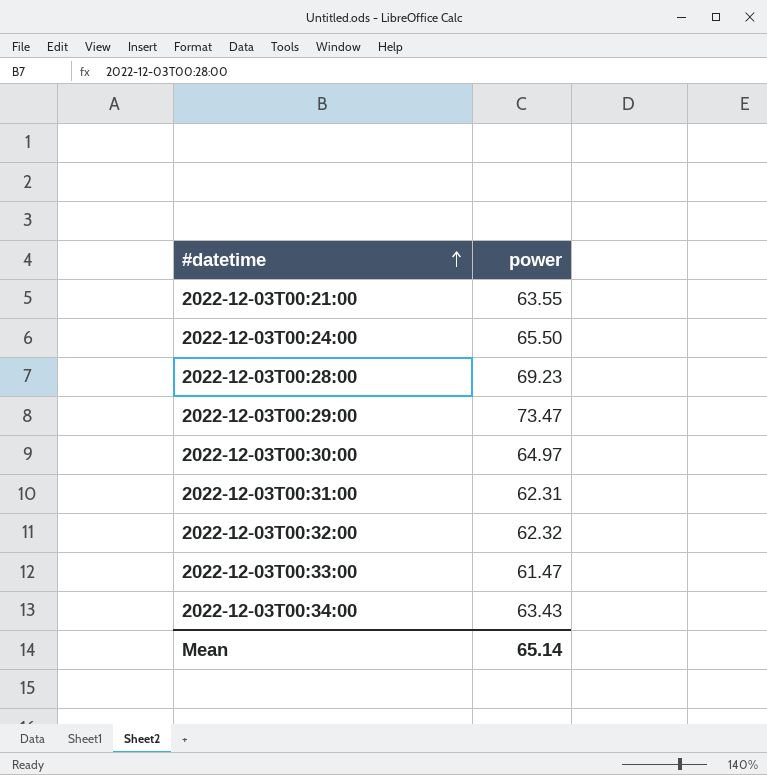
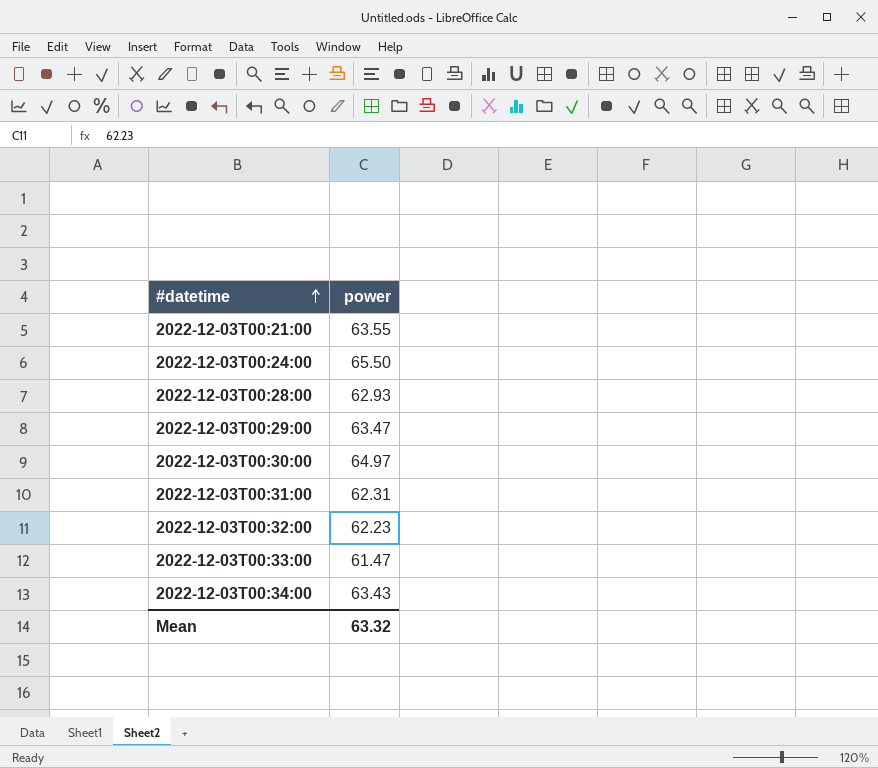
2022-12-03T00:28:00 | power: 69.23 -> 62.93
2022-12-03T00:29:00 | power: 73.47 -> 63.47
2022-12-03T00:32:00 | power: 62.32 -> 62.23
Mean | power: 65.14 -> 63.32

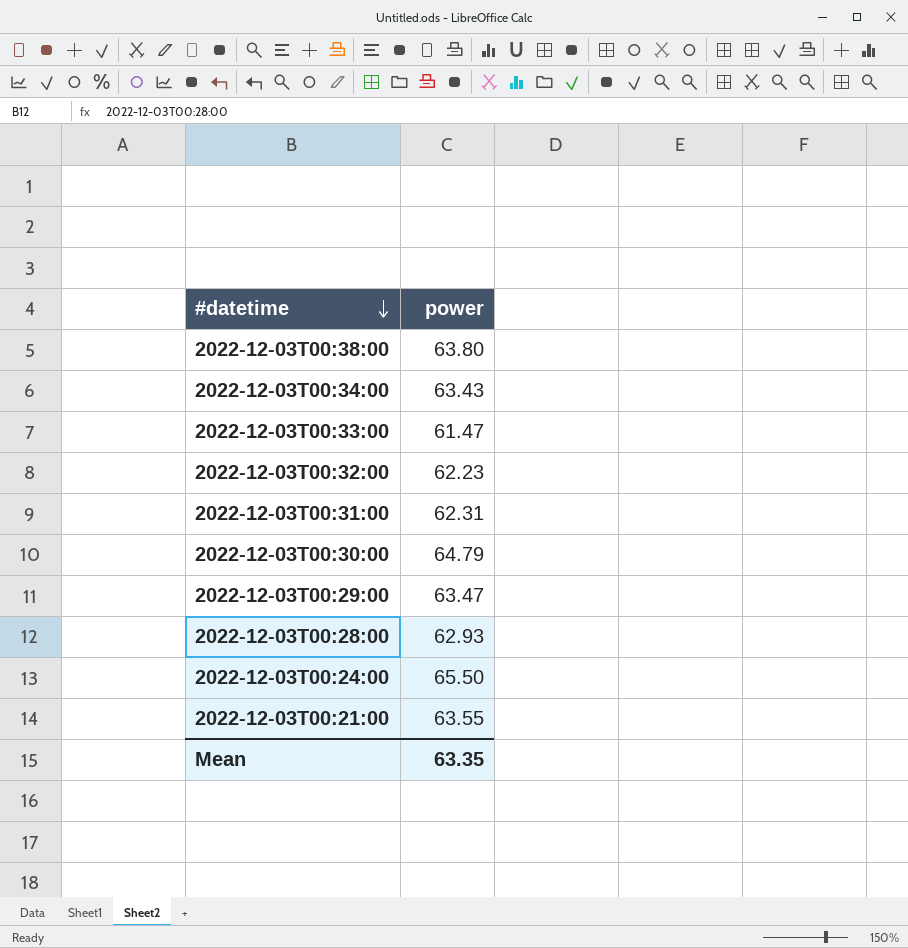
row order: #datetime ascending -> #datetime descending
row 2022-12-03T00:38:00: none -> 63.80
2022-12-03T00:30:00 | power: 64.97 -> 64.79
Mean | power: 63.32 -> 63.35

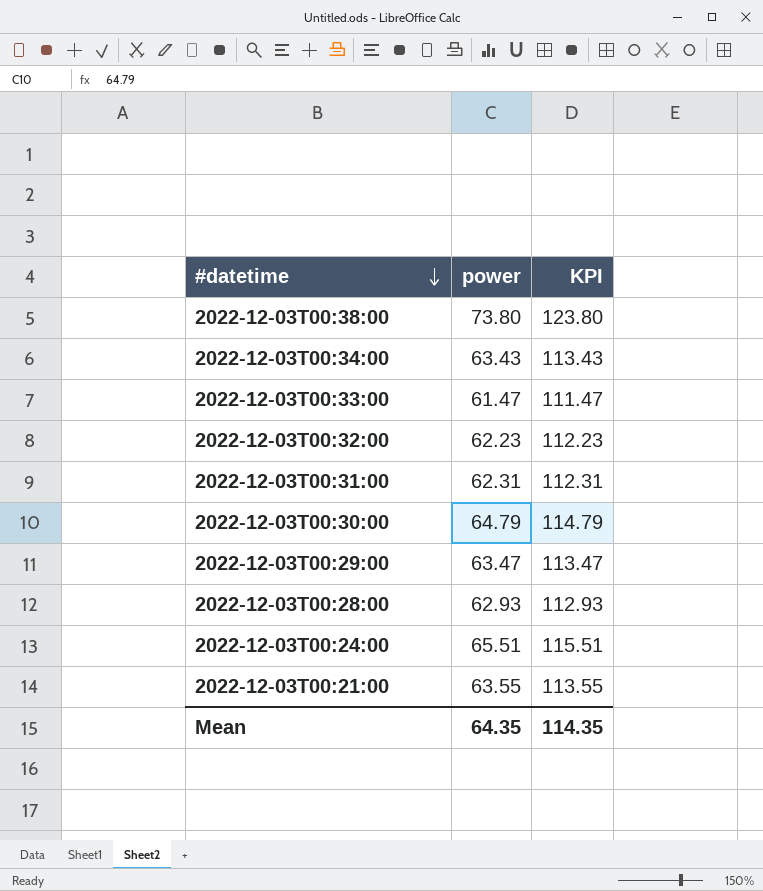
column KPI | formula: none -> [power] + 50
2022-12-03T00:38:00 | power: 63.80 -> 73.80
2022-12-03T00:24:00 | power: 65.50 -> 65.51
Mean | power: 63.35 -> 64.35

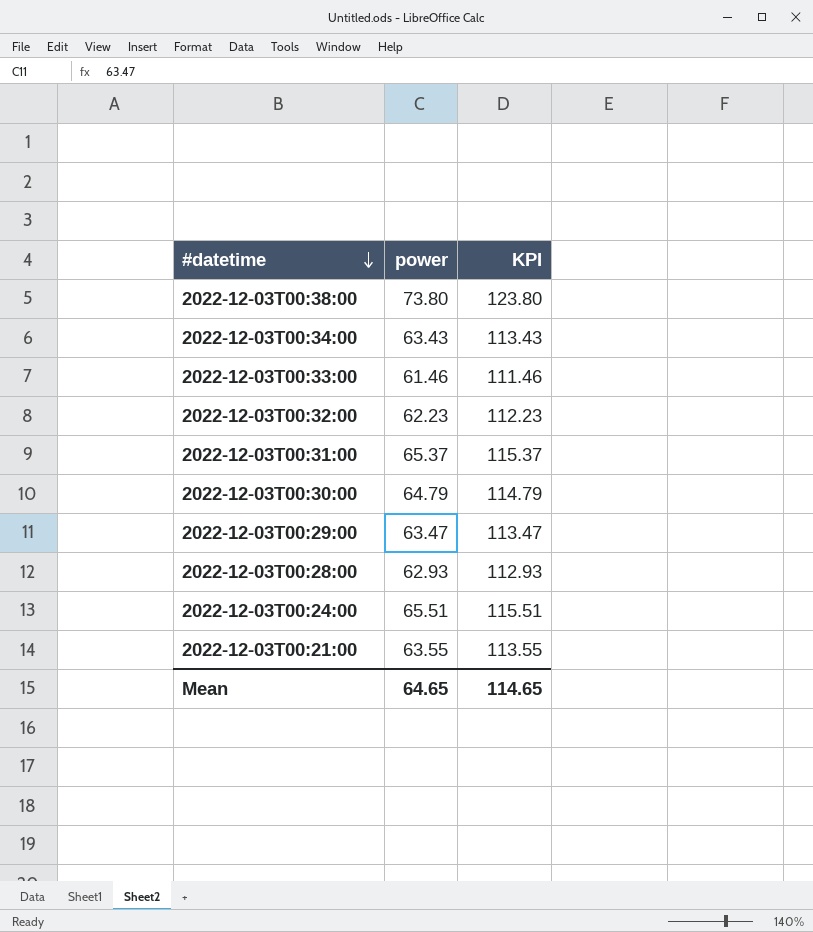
2022-12-03T00:33:00 | power: 61.47 -> 61.46
2022-12-03T00:33:00 | KPI: 111.47 -> 111.46
2022-12-03T00:31:00 | power: 62.31 -> 65.37
2022-12-03T00:31:00 | KPI: 112.31 -> 115.37
Mean | power: 64.35 -> 64.65
Mean | KPI: 114.35 -> 114.65

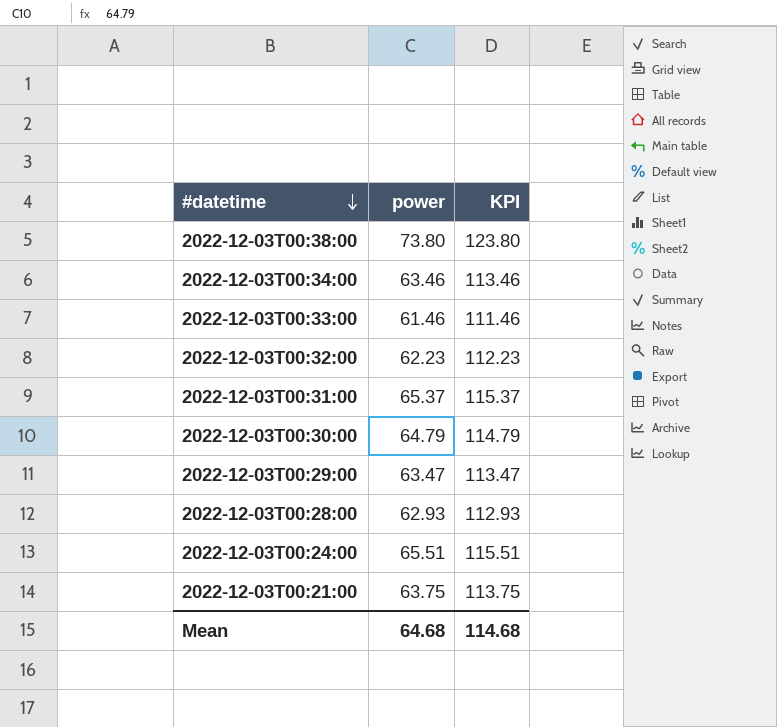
2022-12-03T00:34:00 | power: 63.43 -> 63.46
2022-12-03T00:34:00 | KPI: 113.43 -> 113.46
2022-12-03T00:21:00 | power: 63.55 -> 63.75
2022-12-03T00:21:00 | KPI: 113.55 -> 113.75
Mean | power: 64.65 -> 64.68
Mean | KPI: 114.65 -> 114.68

